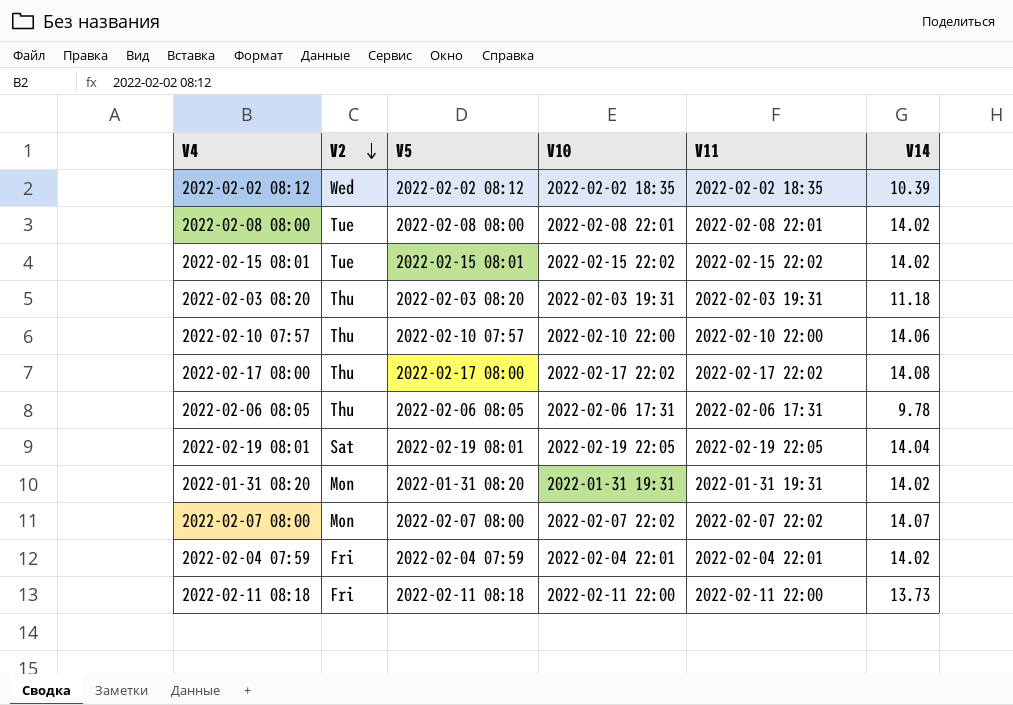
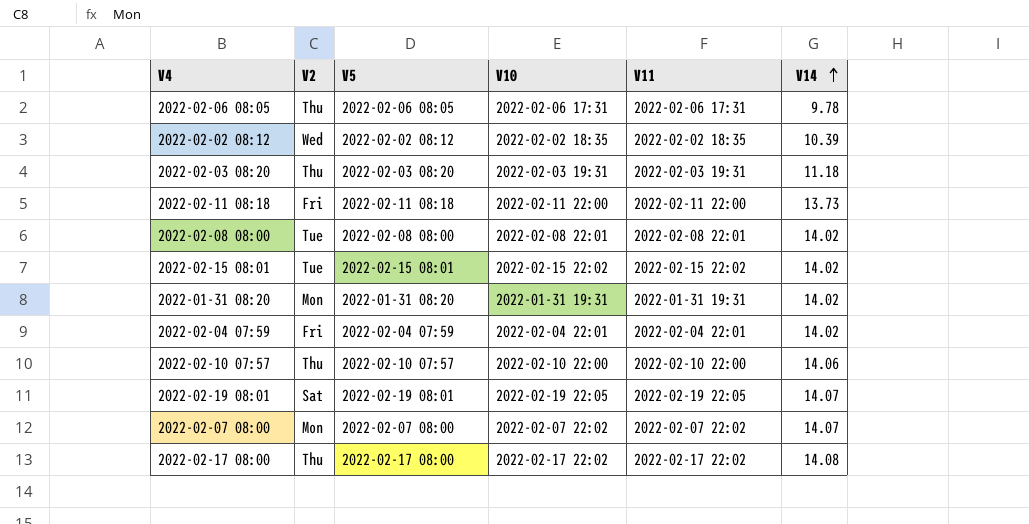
row order: V2 descending -> V14 ascending
2022-02-19 08:01 | V14: 14.04 -> 14.07

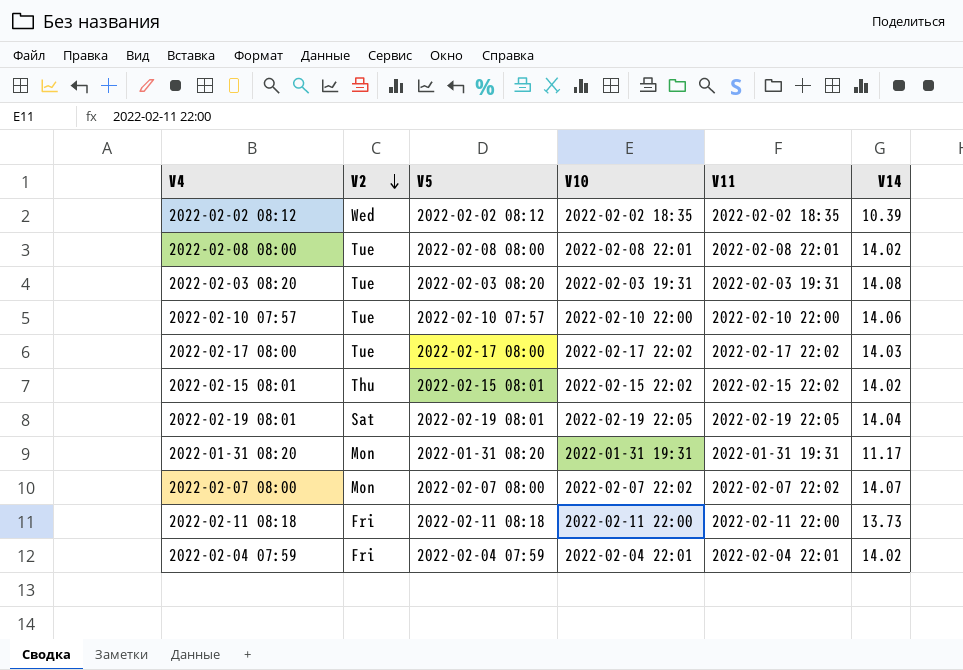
row order: V14 ascending -> V2 descending
row 2022-02-06 08:05: Thu | 2022-02-06 08:05 | 2022-02-06 17:31 | 2022-02-06 17:31 | 9.78 -> none
2022-02-03 08:20 | V2: Thu -> Tue
2022-02-03 08:20 | V14: 11.18 -> 14.08
2022-02-10 07:57 | V2: Thu -> Tue
2022-02-17 08:00 | V2: Thu -> Tue
2022-02-17 08:00 | V14: 14.08 -> 14.03
2022-02-15 08:01 | V2: Tue -> Thu
2022-02-19 08:01 | V14: 14.07 -> 14.04
2022-01-31 08:20 | V14: 14.02 -> 11.17

